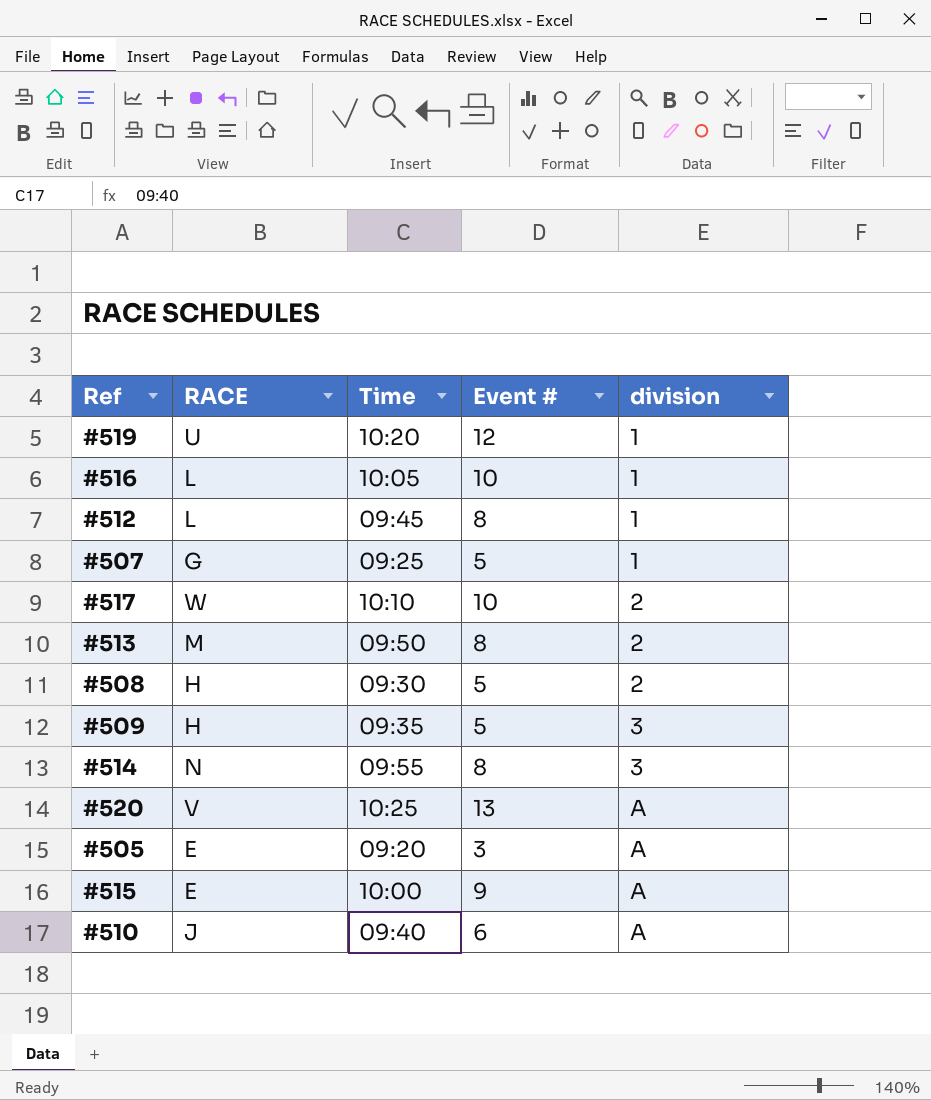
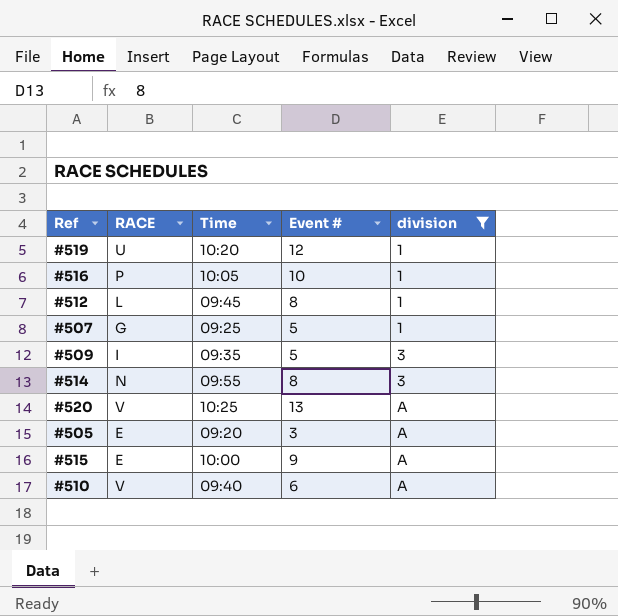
filter: none -> division != 2
#516 | RACE: L -> P
#509 | RACE: H -> I
#510 | RACE: J -> V

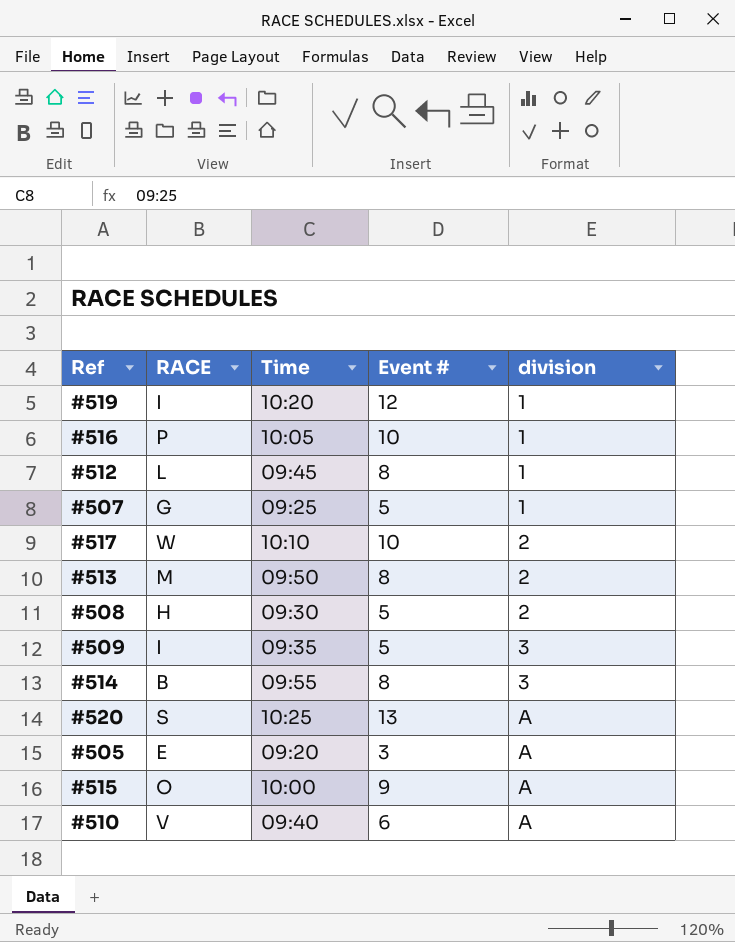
filter: division != 2 -> none
#519 | RACE: U -> I
#514 | RACE: N -> B
#520 | RACE: V -> S
#515 | RACE: E -> O

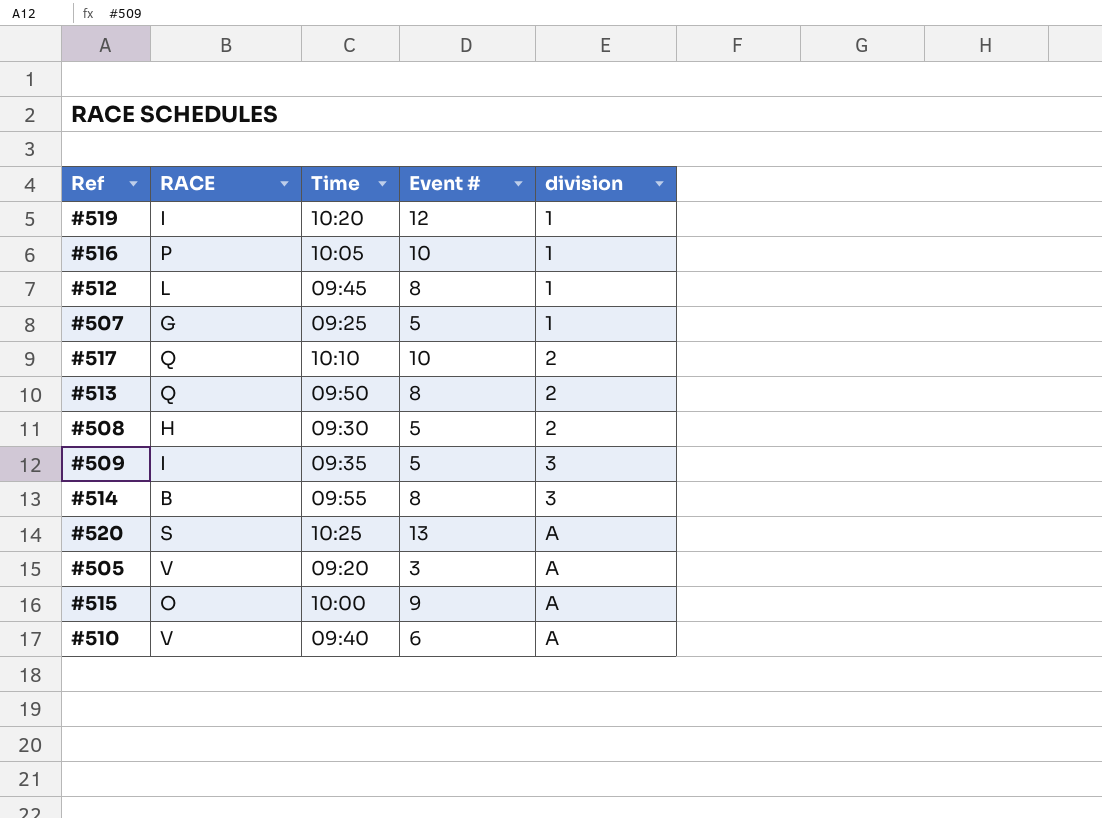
#517 | RACE: W -> Q
#513 | RACE: M -> Q
#505 | RACE: E -> V

